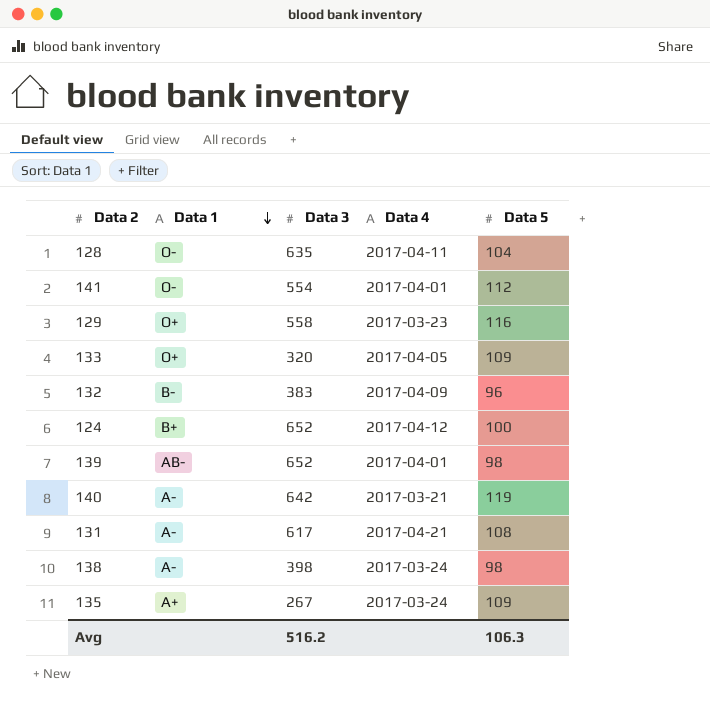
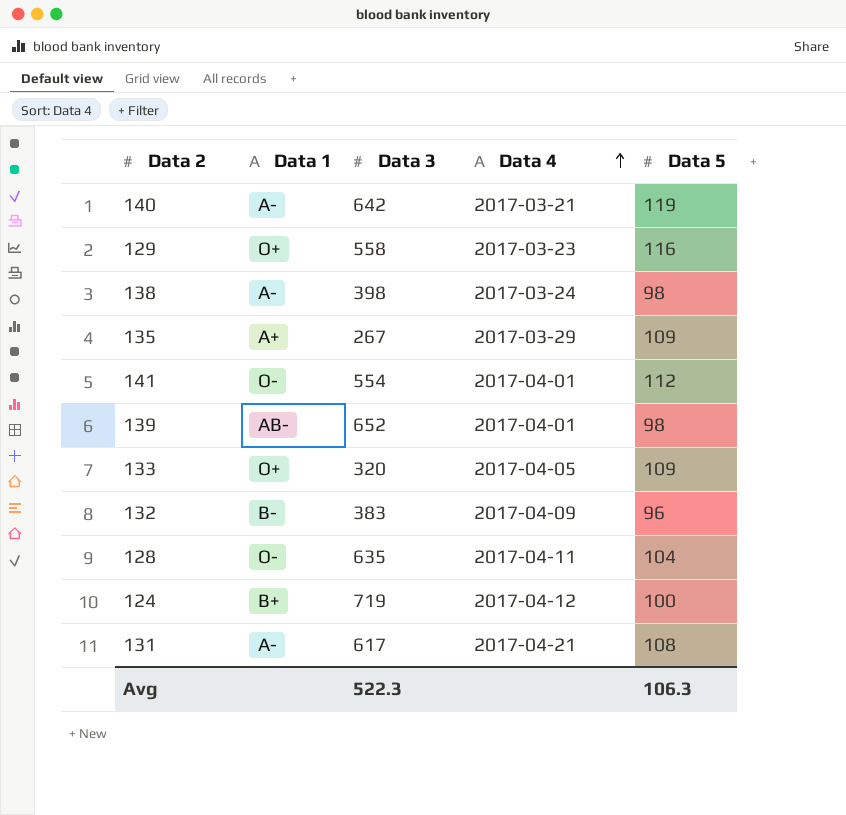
row order: Data 1 descending -> Data 4 ascending
135 | Data 4: 2017-03-24 -> 2017-03-29
124 | Data 3: 652 -> 719
Avg | Data 3: 516.2 -> 522.3

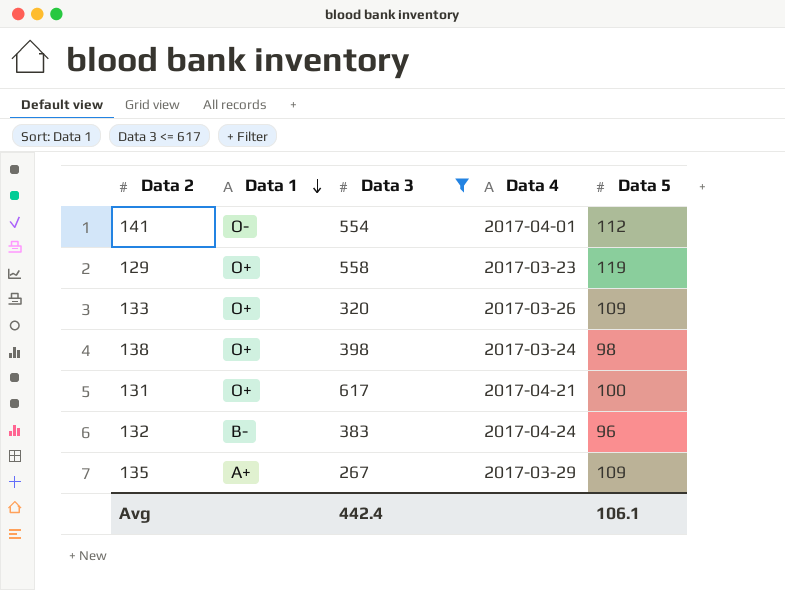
filter: none -> Data 3 <= 617
row order: Data 4 ascending -> Data 1 descending
129 | Data 5: 116 -> 119
133 | Data 4: 2017-04-05 -> 2017-03-26
138 | Data 1: A- -> O+
131 | Data 1: A- -> O+
131 | Data 5: 108 -> 100
132 | Data 4: 2017-04-09 -> 2017-04-24
Avg | Data 3: 522.3 -> 442.4
Avg | Data 5: 106.3 -> 106.1

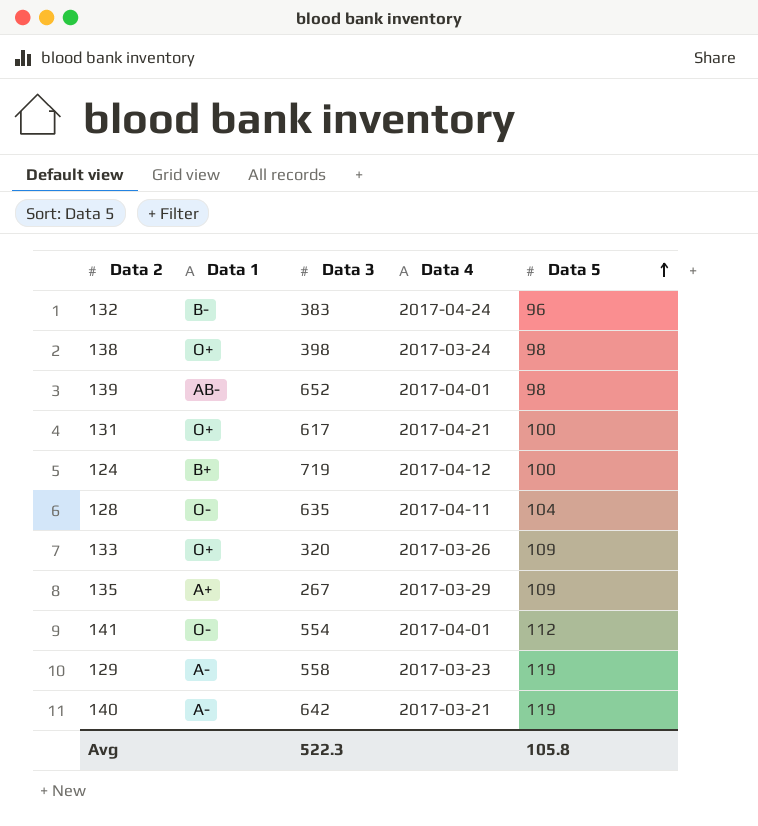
filter: Data 3 <= 617 -> none
row order: Data 1 descending -> Data 5 ascending
129 | Data 1: O+ -> A-
Avg | Data 3: 442.4 -> 522.3
Avg | Data 5: 106.1 -> 105.8

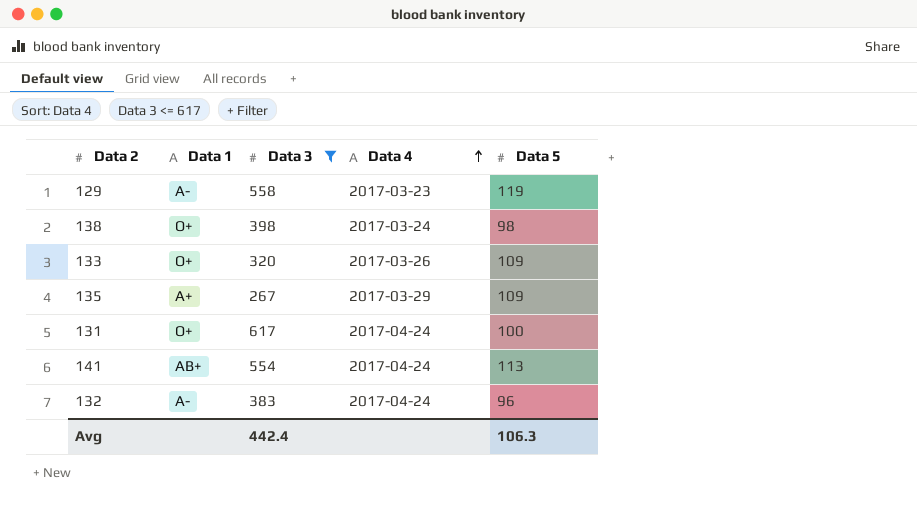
filter: none -> Data 3 <= 617
row order: Data 5 ascending -> Data 4 ascending
131 | Data 4: 2017-04-21 -> 2017-04-24
141 | Data 1: O- -> AB+
141 | Data 4: 2017-04-01 -> 2017-04-24
141 | Data 5: 112 -> 113
132 | Data 1: B- -> A-
Avg | Data 3: 522.3 -> 442.4
Avg | Data 5: 105.8 -> 106.3

